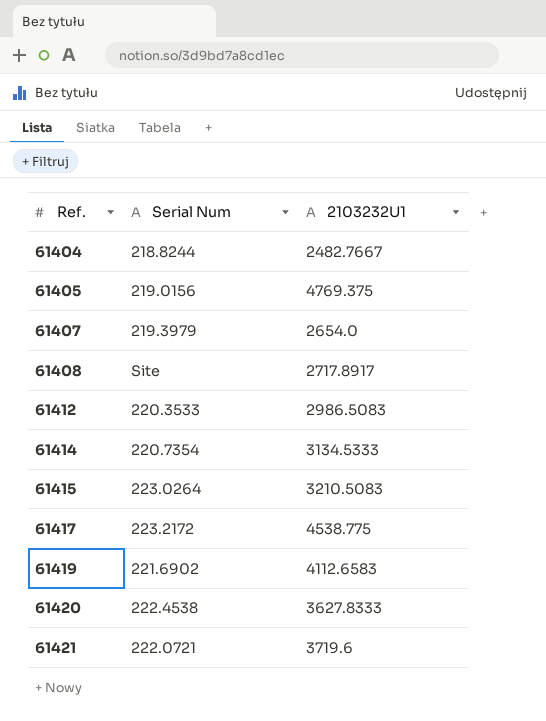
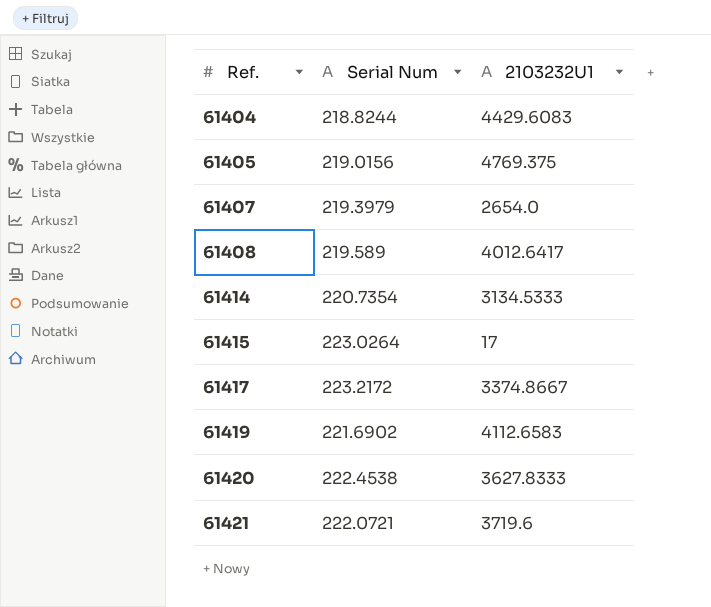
row 61412: 220.3533 | 2986.5083 -> none
61404 | 2103232U1: 2482.7667 -> 4429.6083
61408 | Serial Num: Site -> 219.589
61408 | 2103232U1: 2717.8917 -> 4012.6417
61415 | 2103232U1: 3210.5083 -> 17
61417 | 2103232U1: 4538.775 -> 3374.8667

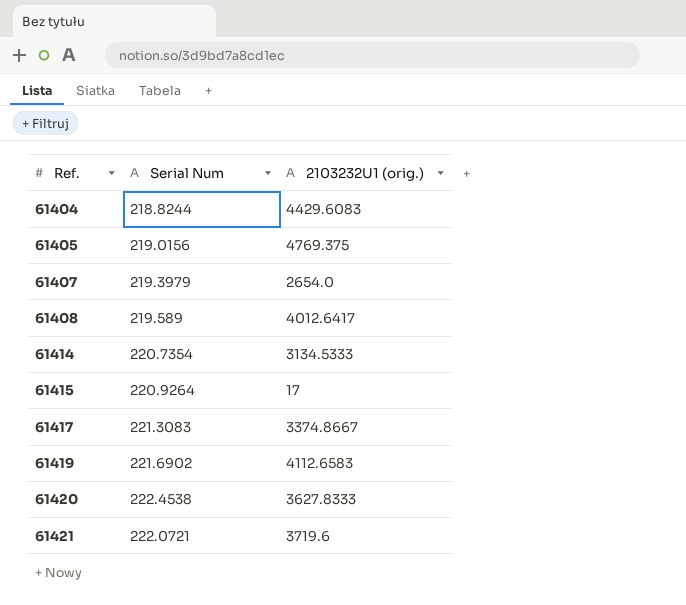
column name: 2103232U1 -> 2103232U1 (orig.)
61415 | Serial Num: 223.0264 -> 220.9264
61417 | Serial Num: 223.2172 -> 221.3083

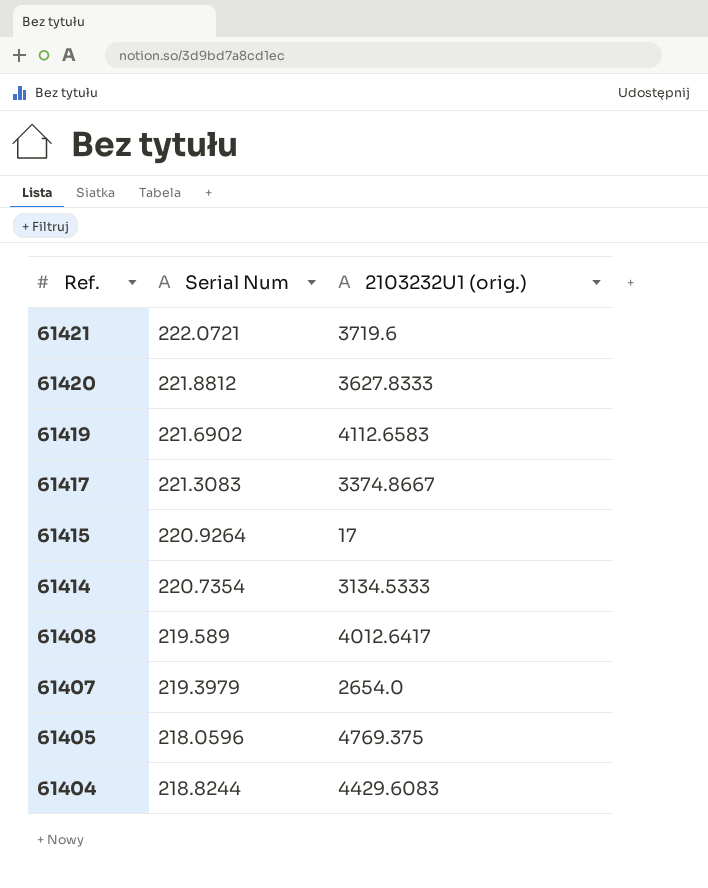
row order: Ref. ascending -> Ref. descending
61420 | Serial Num: 222.4538 -> 221.8812
61405 | Serial Num: 219.0156 -> 218.0596

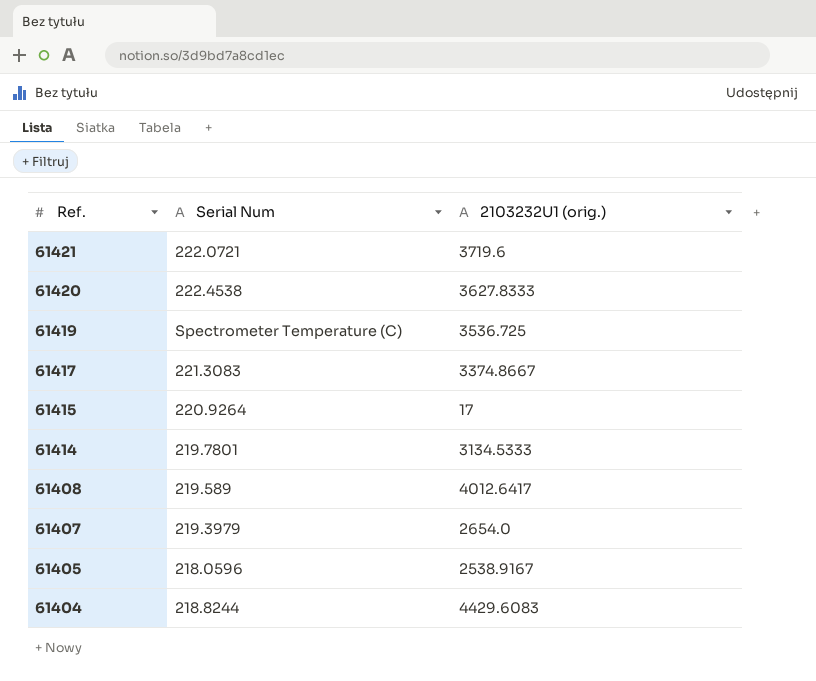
61420 | Serial Num: 221.8812 -> 222.4538
61419 | Serial Num: 221.6902 -> Spectrometer Temperature (C)
61419 | 2103232U1 (orig.): 4112.6583 -> 3536.725
61414 | Serial Num: 220.7354 -> 219.7801
61405 | 2103232U1 (orig.): 4769.375 -> 2538.9167

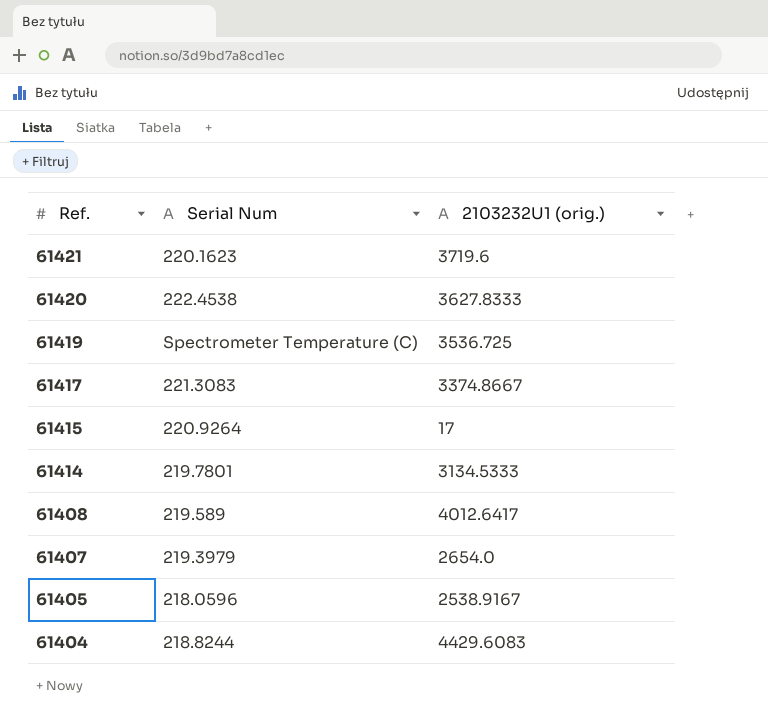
61421 | Serial Num: 222.0721 -> 220.1623

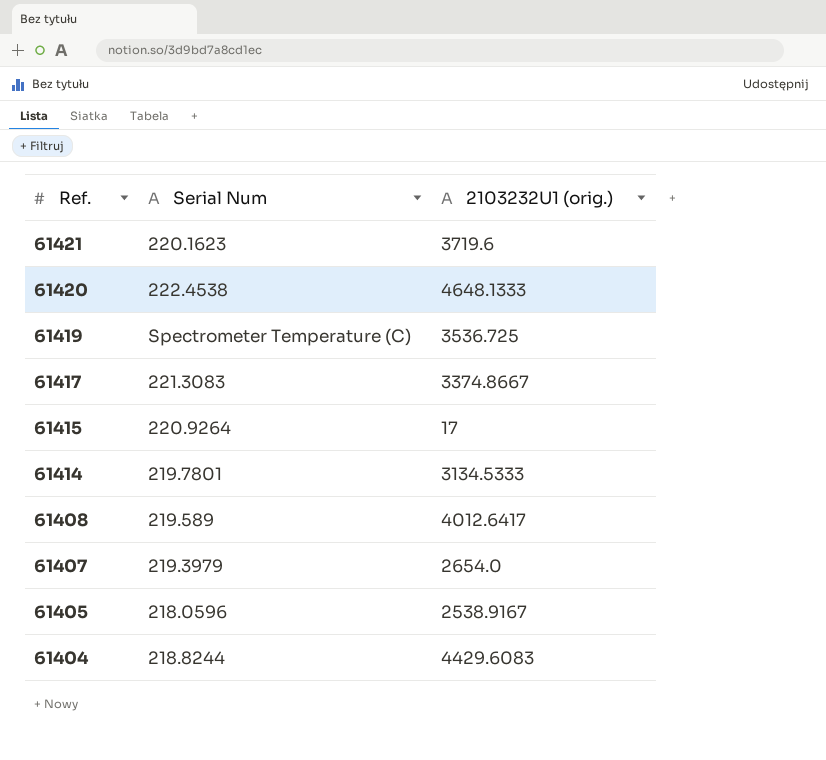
61420 | 2103232U1 (orig.): 3627.8333 -> 4648.1333

